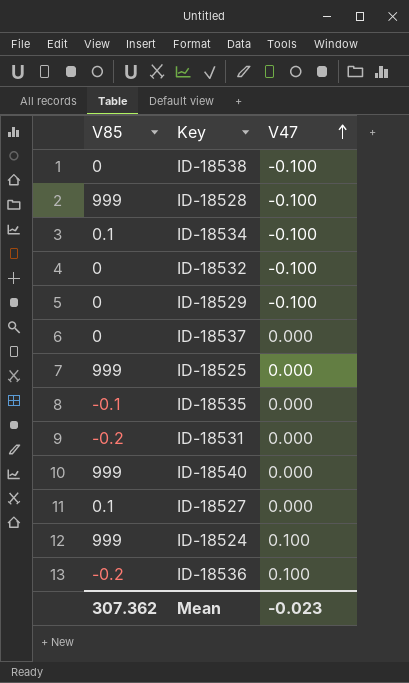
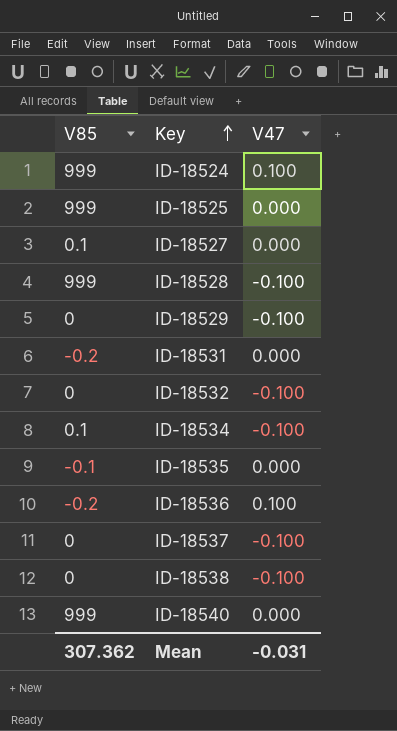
row order: V47 ascending -> Key ascending
ID-18537 | V47: 0.000 -> -0.100
Mean | V47: -0.023 -> -0.031

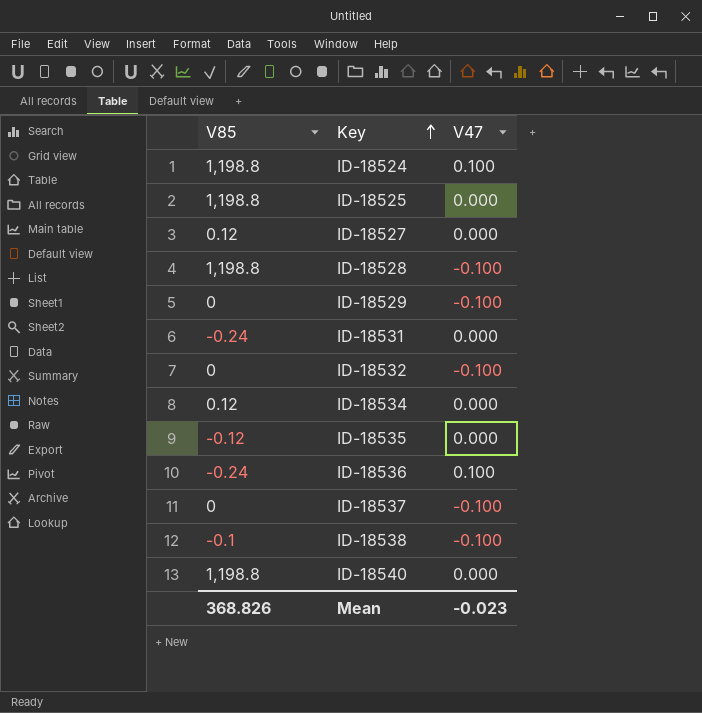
ID-18524 | V85: 999 -> 1,198.8
ID-18525 | V85: 999 -> 1,198.8
ID-18527 | V85: 0.1 -> 0.12
ID-18528 | V85: 999 -> 1,198.8
ID-18531 | V85: -0.2 -> -0.24
ID-18534 | V85: 0.1 -> 0.12
ID-18534 | V47: -0.100 -> 0.000
ID-18535 | V85: -0.1 -> -0.12
ID-18536 | V85: -0.2 -> -0.24
ID-18538 | V85: 0 -> -0.1
ID-18540 | V85: 999 -> 1,198.8
Mean | V85: 307.362 -> 368.826
Mean | V47: -0.031 -> -0.023

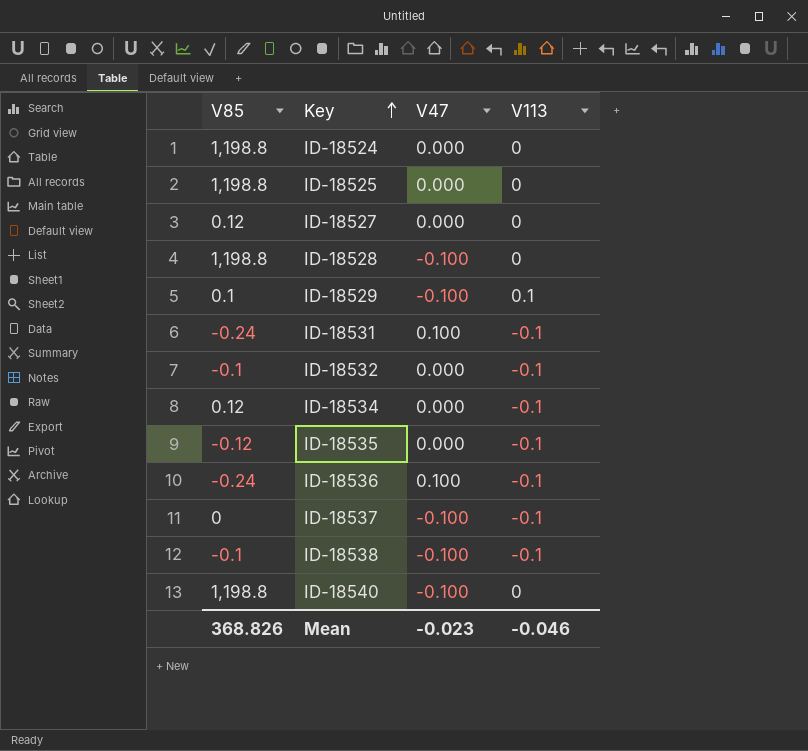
column V113 | position: none -> 4
ID-18524 | V47: 0.100 -> 0.000
ID-18529 | V85: 0 -> 0.1
ID-18531 | V47: 0.000 -> 0.100
ID-18532 | V85: 0 -> -0.1
ID-18532 | V47: -0.100 -> 0.000
ID-18540 | V47: 0.000 -> -0.100

